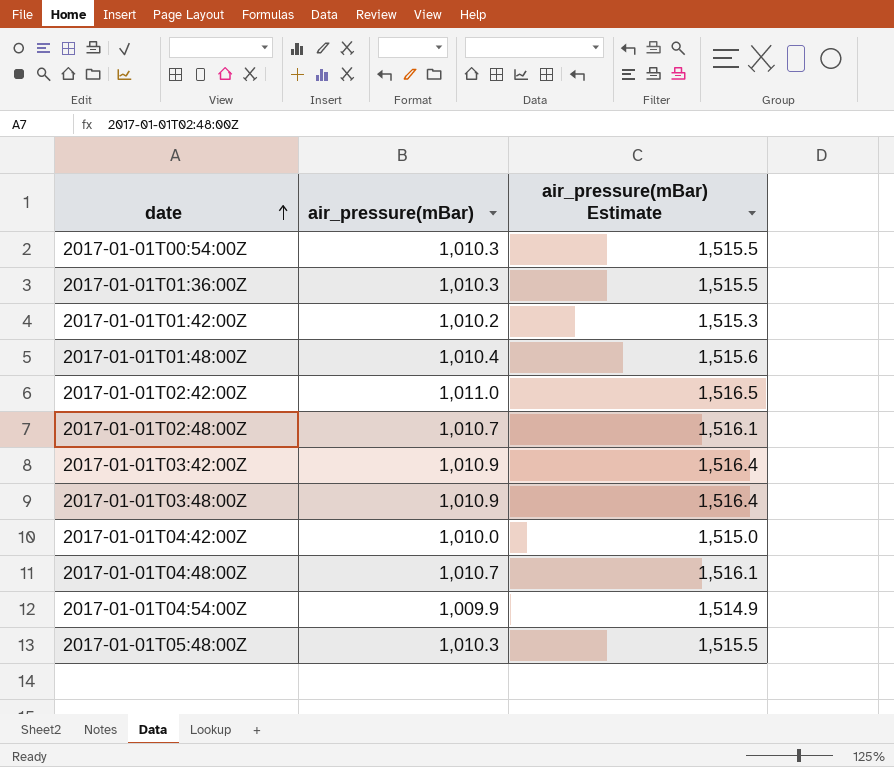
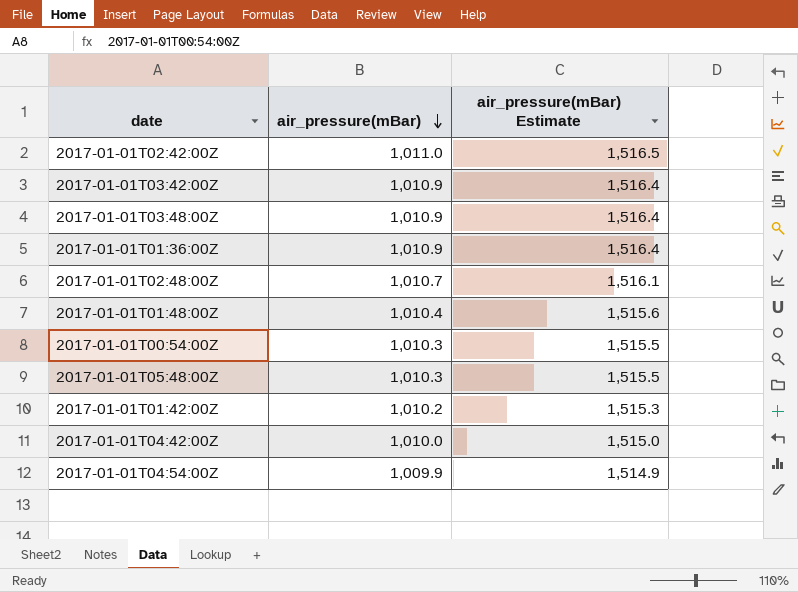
row order: date ascending -> air_pressure(mBar) descending
row 2017-01-01T04:48:00Z: 1,010.7 | 1,516.1 -> none
2017-01-01T01:36:00Z | air_pressure(mBar): 1,010.3 -> 1,010.9
2017-01-01T01:36:00Z | air_pressure(mBar) Estimate: 1,515.5 -> 1,516.4

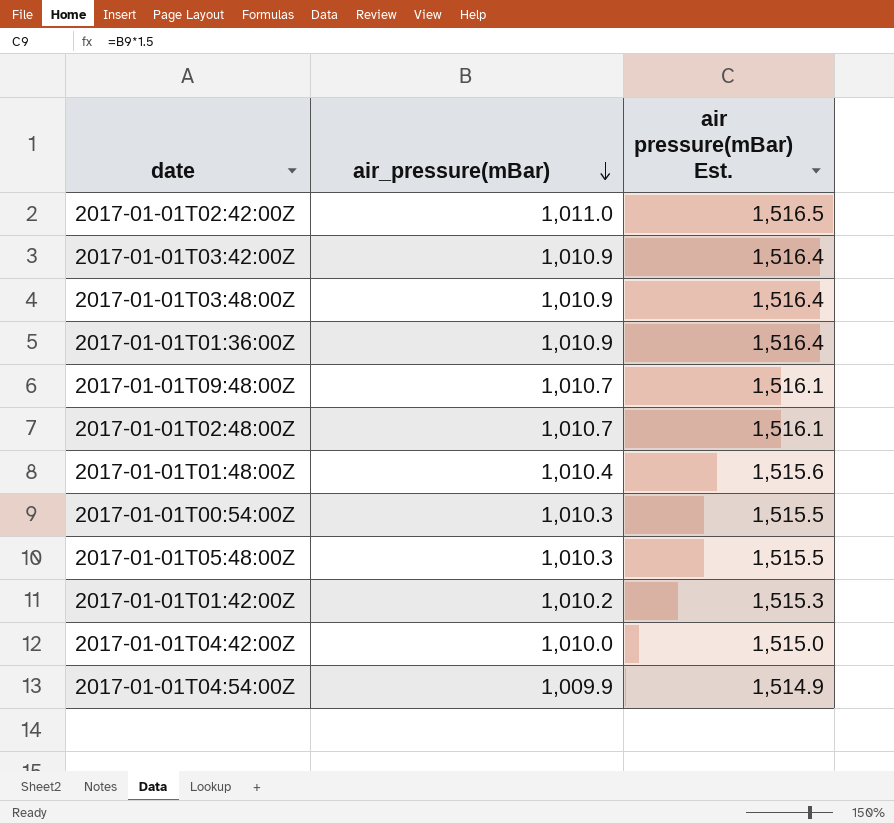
column name: air_pressure(mBar) Estimate -> air pressure(mBar) Est.
row 2017-01-01T09:48:00Z: none -> 1,010.7 | 1,516.1

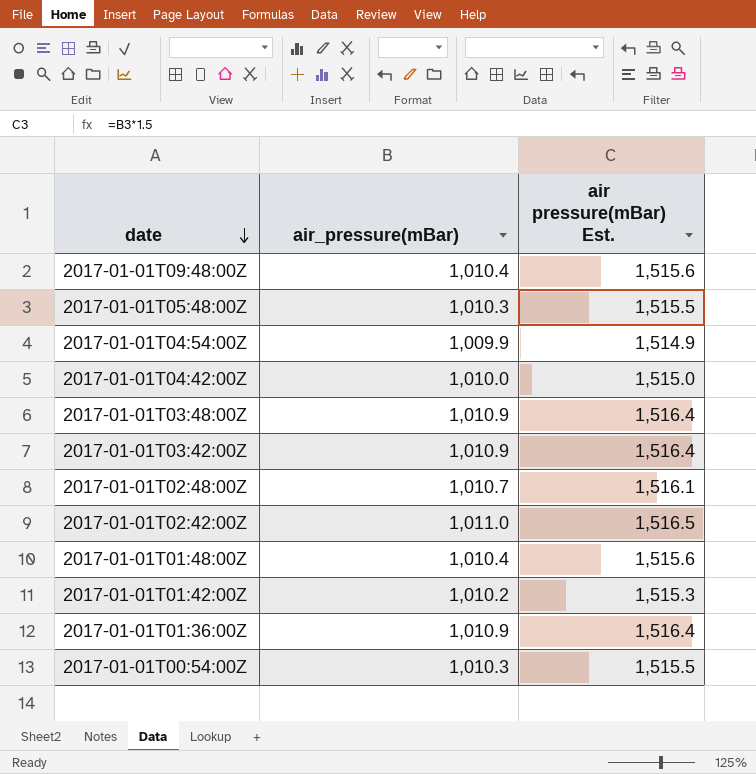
row order: air_pressure(mBar) descending -> date descending
2017-01-01T09:48:00Z | air_pressure(mBar): 1,010.7 -> 1,010.4
2017-01-01T09:48:00Z | air pressure(mBar) Est.: 1,516.1 -> 1,515.6

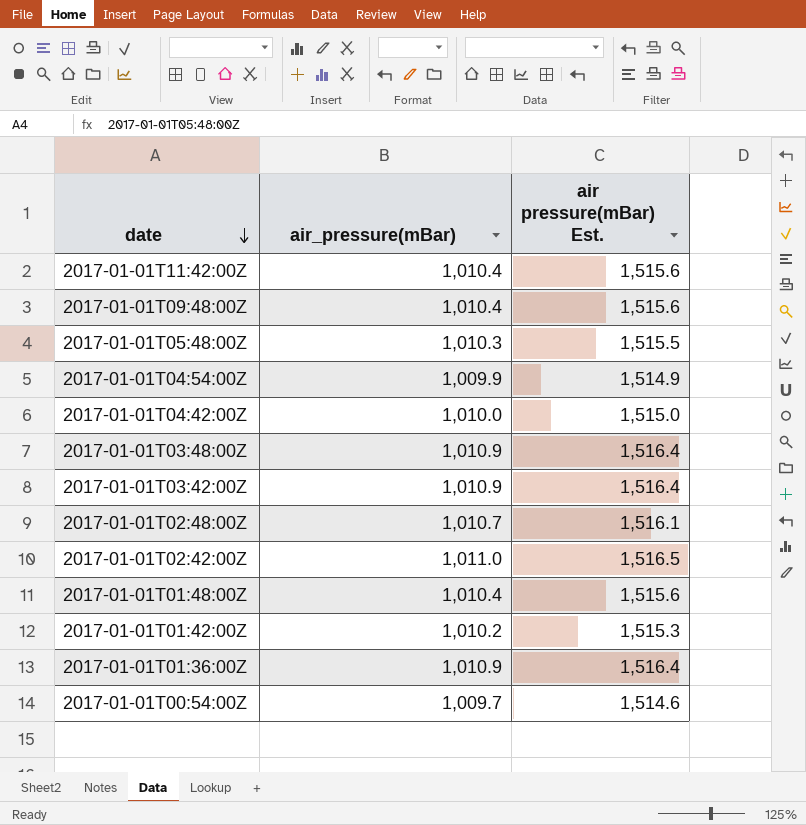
row 2017-01-01T11:42:00Z: none -> 1,010.4 | 1,515.6
2017-01-01T00:54:00Z | air_pressure(mBar): 1,010.3 -> 1,009.7
2017-01-01T00:54:00Z | air pressure(mBar) Est.: 1,515.5 -> 1,514.6

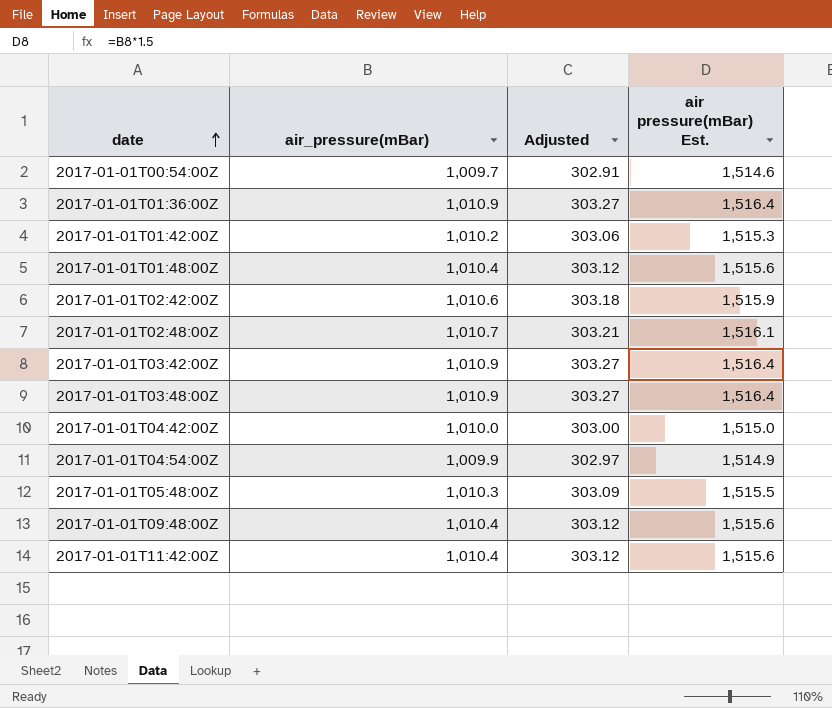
row order: date descending -> date ascending
column Adjusted | formula: none -> [air_pressure(mBar)] * 0.3
2017-01-01T02:42:00Z | air_pressure(mBar): 1,011.0 -> 1,010.6
2017-01-01T02:42:00Z | air pressure(mBar) Est.: 1,516.5 -> 1,515.9

